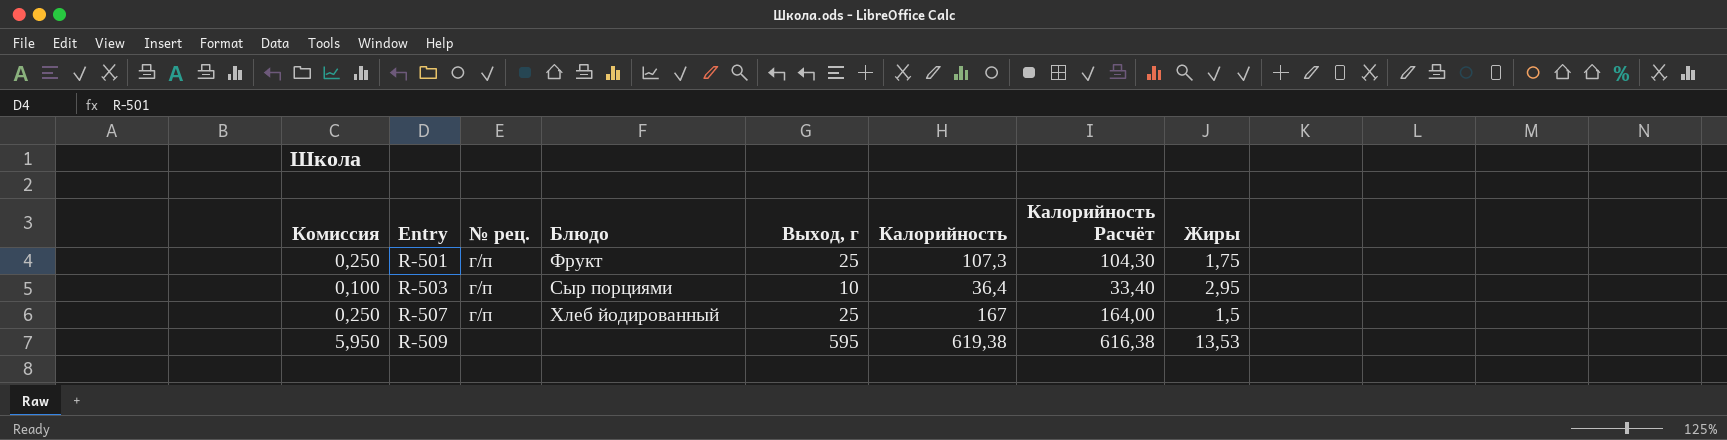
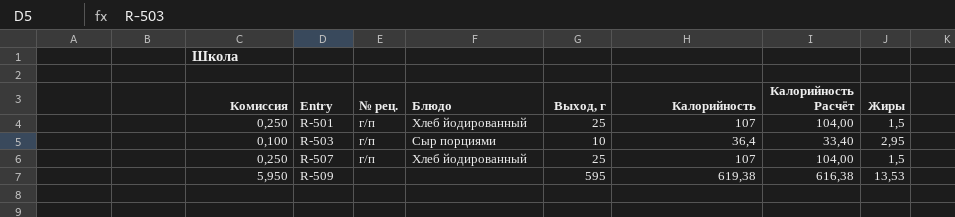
R-501 | Блюдо: Фрукт -> Хлеб йодированный
R-501 | Калорийность: 107,3 -> 107
R-501 | Калорийность Расчёт: 104,30 -> 104,00
R-501 | Жиры: 1,75 -> 1,5
R-507 | Калорийность: 167 -> 107
R-507 | Калорийность Расчёт: 164,00 -> 104,00

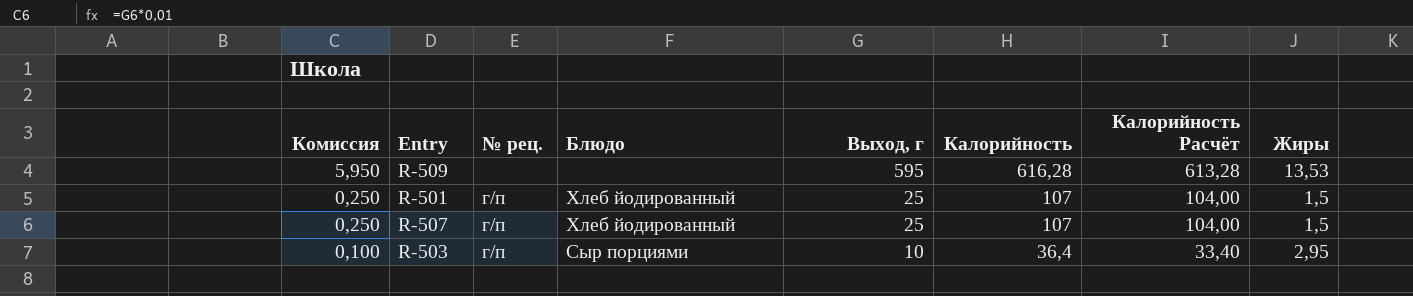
row order: Entry ascending -> Комиссия descending
R-509 | Калорийность: 619,38 -> 616,28
R-509 | Калорийность Расчёт: 616,38 -> 613,28

